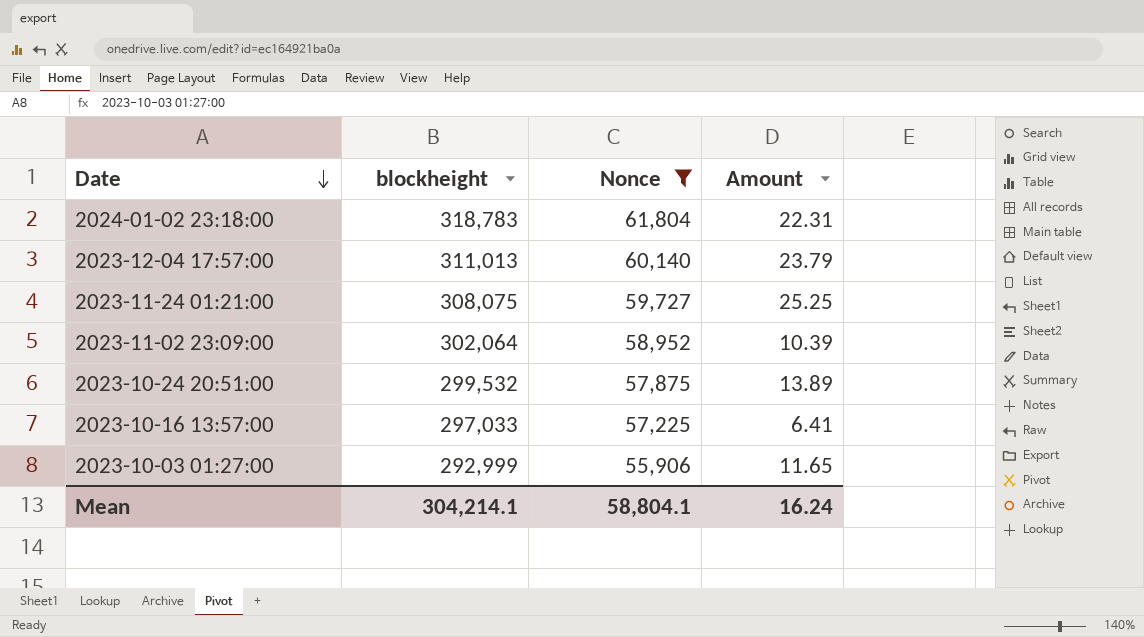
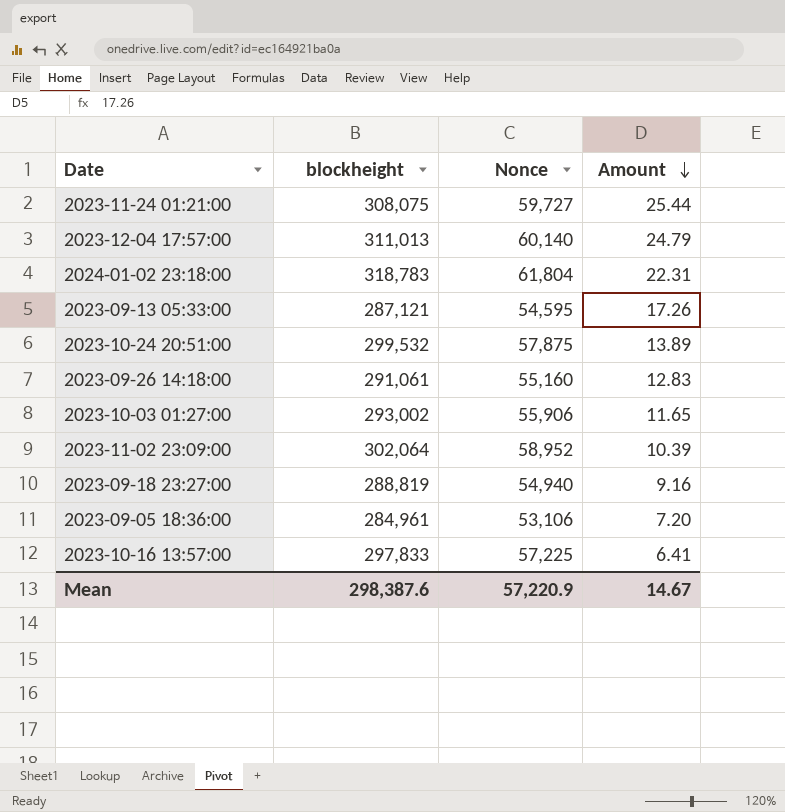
filter: Nonce >= 55,906 -> none
row order: Date descending -> Amount descending
2023-11-24 01:21:00 | Amount: 25.25 -> 25.44
2023-12-04 17:57:00 | Amount: 23.79 -> 24.79
2023-10-03 01:27:00 | blockheight: 292,999 -> 293,002
2023-10-16 13:57:00 | blockheight: 297,033 -> 297,833
Mean | blockheight: 304,214.1 -> 298,387.6
Mean | Nonce: 58,804.1 -> 57,220.9
Mean | Amount: 16.24 -> 14.67

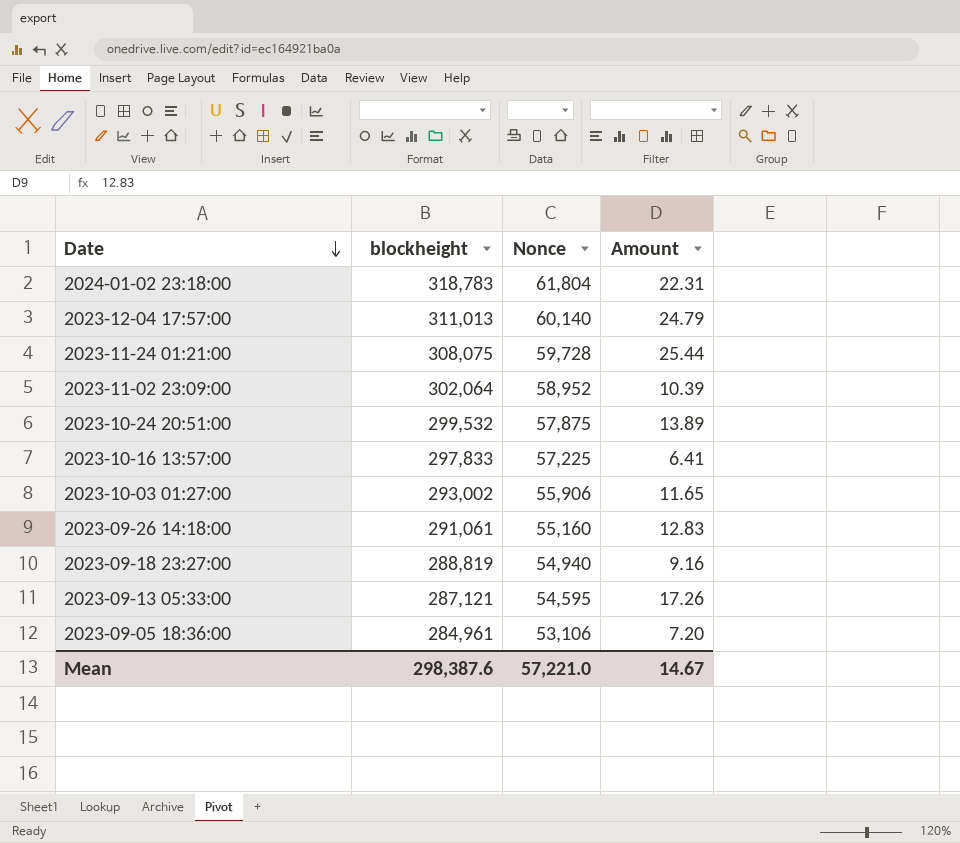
row order: Amount descending -> Date descending
2023-11-24 01:21:00 | Nonce: 59,727 -> 59,728
Mean | Nonce: 57,220.9 -> 57,221.0

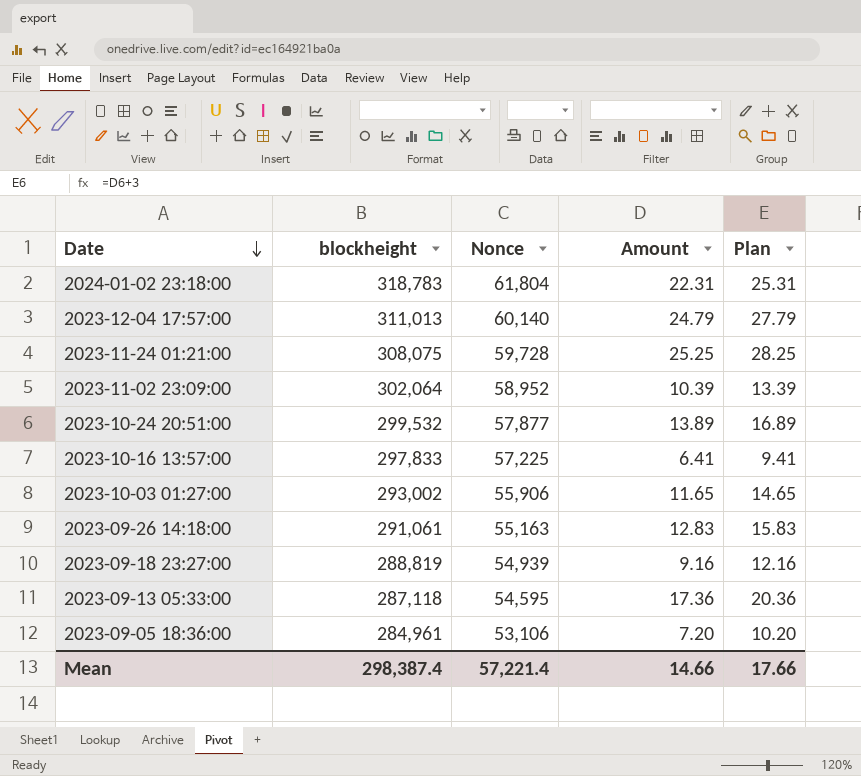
column Plan | formula: none -> [Amount] + 3
2023-11-24 01:21:00 | Amount: 25.44 -> 25.25
2023-10-24 20:51:00 | Nonce: 57,875 -> 57,877
2023-09-26 14:18:00 | Nonce: 55,160 -> 55,163
2023-09-18 23:27:00 | Nonce: 54,940 -> 54,939
2023-09-13 05:33:00 | blockheight: 287,121 -> 287,118
2023-09-13 05:33:00 | Amount: 17.26 -> 17.36
Mean | blockheight: 298,387.6 -> 298,387.4
Mean | Nonce: 57,221.0 -> 57,221.4
Mean | Amount: 14.67 -> 14.66

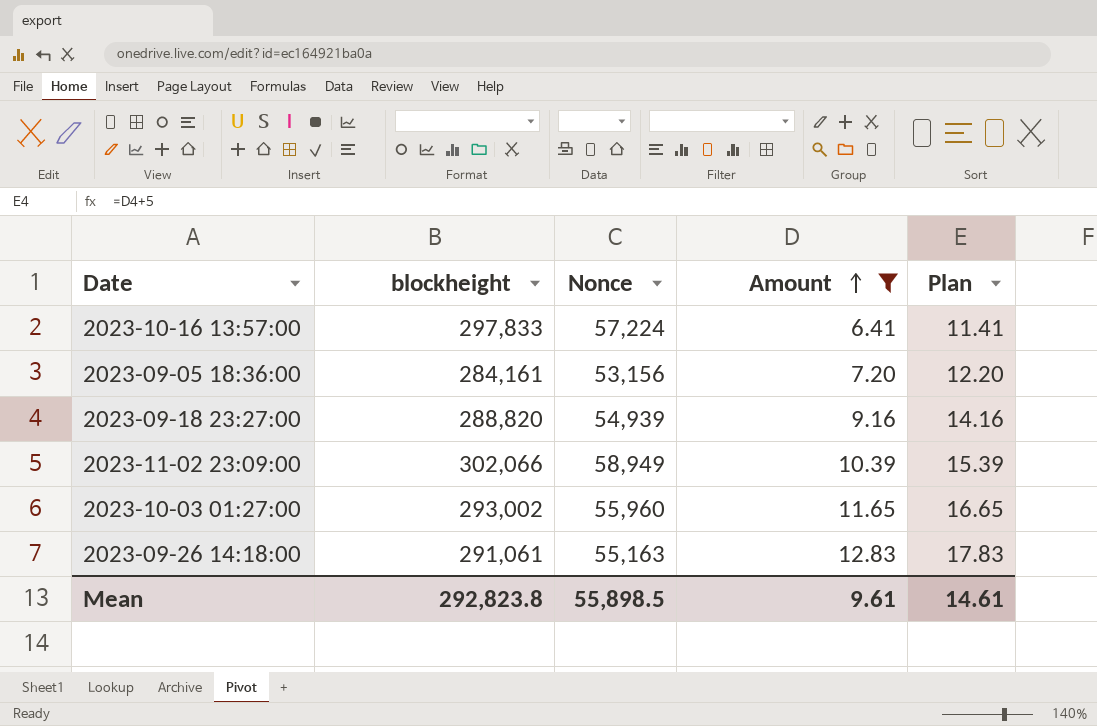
filter: none -> Amount <= 12.83
row order: Date descending -> Amount ascending
column Plan | formula: [Amount] + 3 -> [Amount] + 5
2023-10-16 13:57:00 | Nonce: 57,225 -> 57,224
2023-09-05 18:36:00 | blockheight: 284,961 -> 284,161
2023-09-05 18:36:00 | Nonce: 53,106 -> 53,156
2023-09-18 23:27:00 | blockheight: 288,819 -> 288,820
2023-11-02 23:09:00 | blockheight: 302,064 -> 302,066
2023-11-02 23:09:00 | Nonce: 58,952 -> 58,949
2023-10-03 01:27:00 | Nonce: 55,906 -> 55,960
Mean | blockheight: 298,387.4 -> 292,823.8
Mean | Nonce: 57,221.4 -> 55,898.5
Mean | Amount: 14.66 -> 9.61
Mean | Plan: 17.66 -> 14.61

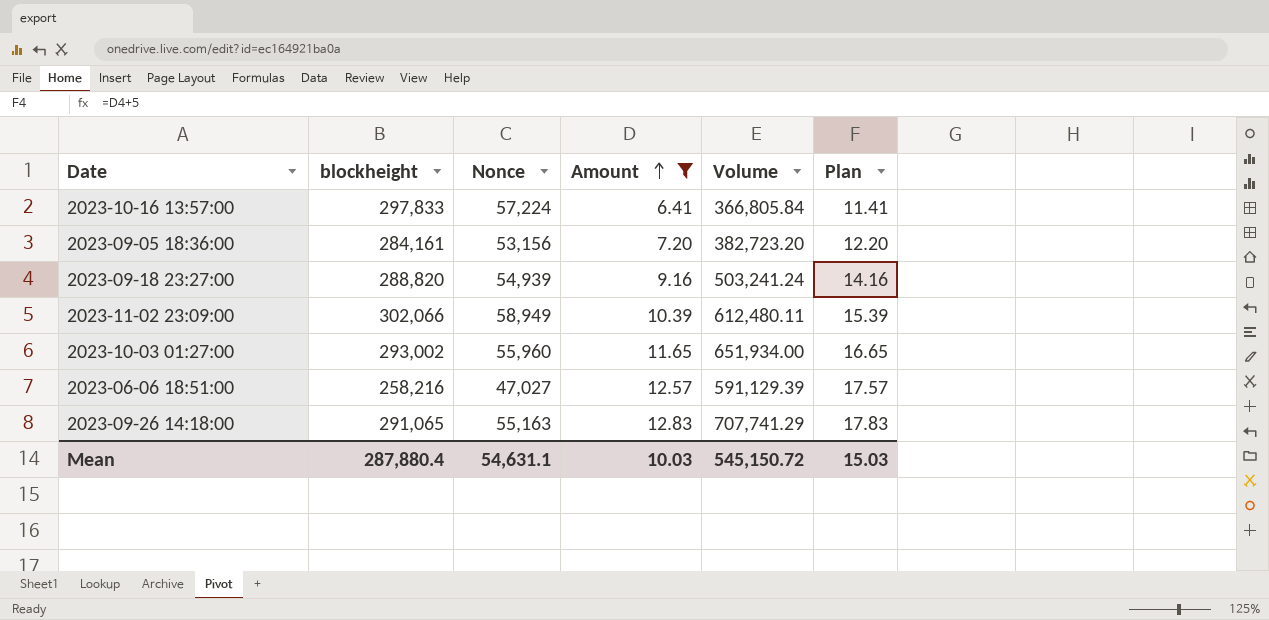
column Volume | formula: none -> [Nonce] * [Amount]
row 2023-06-06 18:51:00: none -> 258,216 | 47,027 | 12.57 | 591,129.39 | 17.57
2023-09-26 14:18:00 | blockheight: 291,061 -> 291,065
Mean | blockheight: 292,823.8 -> 287,880.4
Mean | Nonce: 55,898.5 -> 54,631.1
Mean | Amount: 9.61 -> 10.03
Mean | Plan: 14.61 -> 15.03

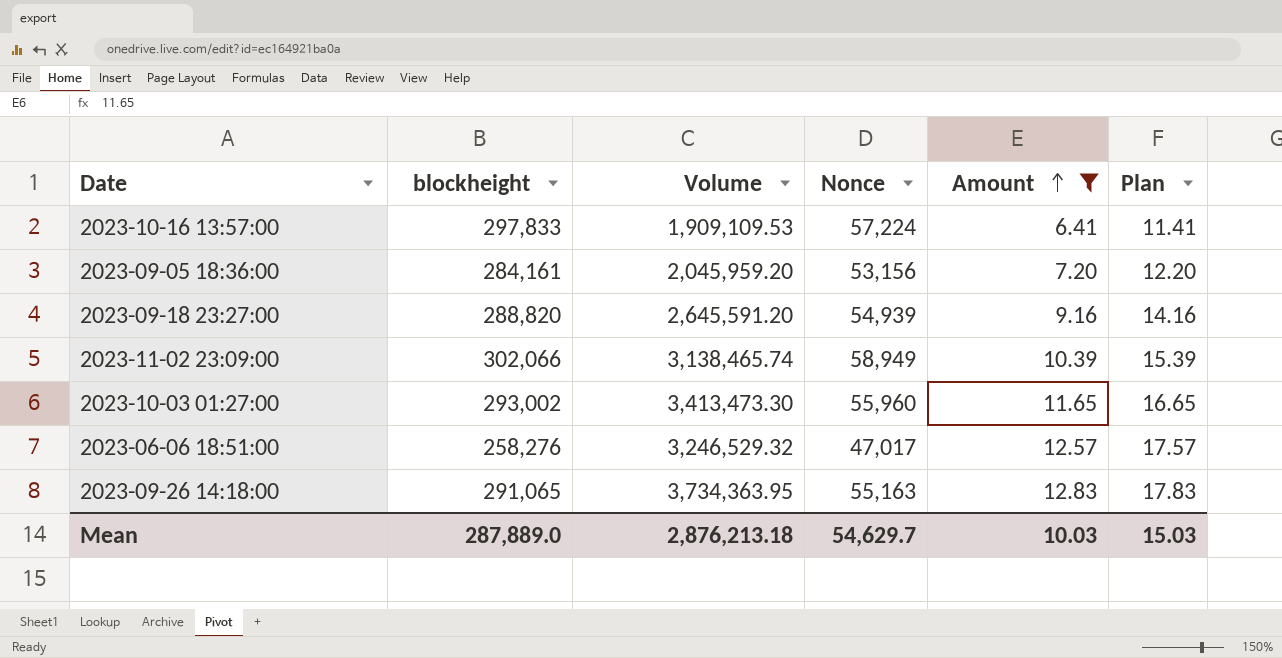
column Volume | formula: [Nonce] * [Amount] -> [blockheight] * [Amount]
column Volume | position: 5 -> 3
2023-06-06 18:51:00 | blockheight: 258,216 -> 258,276
2023-06-06 18:51:00 | Nonce: 47,027 -> 47,017
Mean | blockheight: 287,880.4 -> 287,889.0
Mean | Volume: 545,150.72 -> 2,876,213.18
Mean | Nonce: 54,631.1 -> 54,629.7

